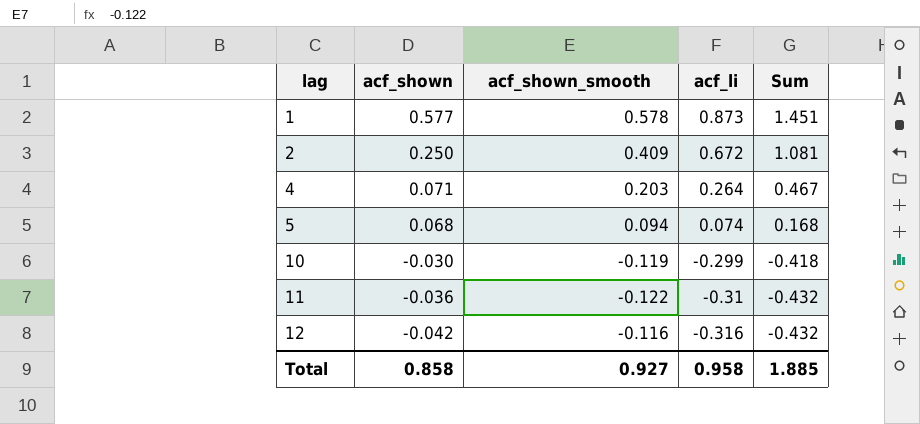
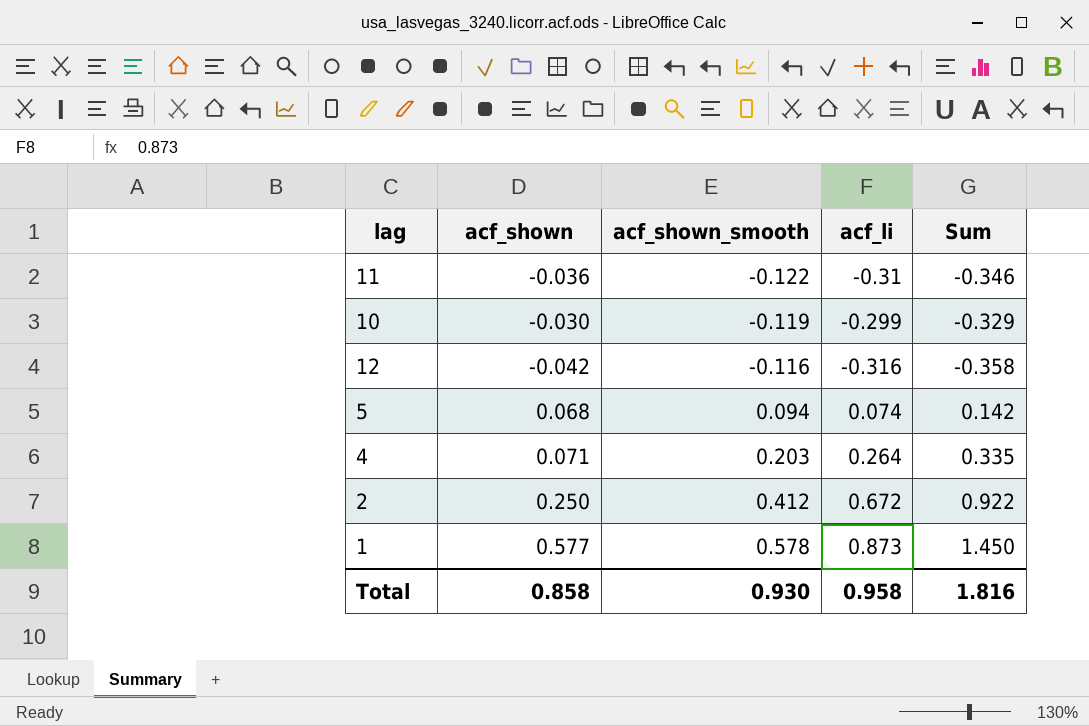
row order: lag ascending -> acf_shown_smooth ascending
column Sum | formula: [acf_shown_smooth] + [acf_li] -> [acf_shown] + [acf_li]
2 | acf_shown_smooth: 0.409 -> 0.412
Total | acf_shown_smooth: 0.927 -> 0.930
Total | Sum: 1.885 -> 1.816

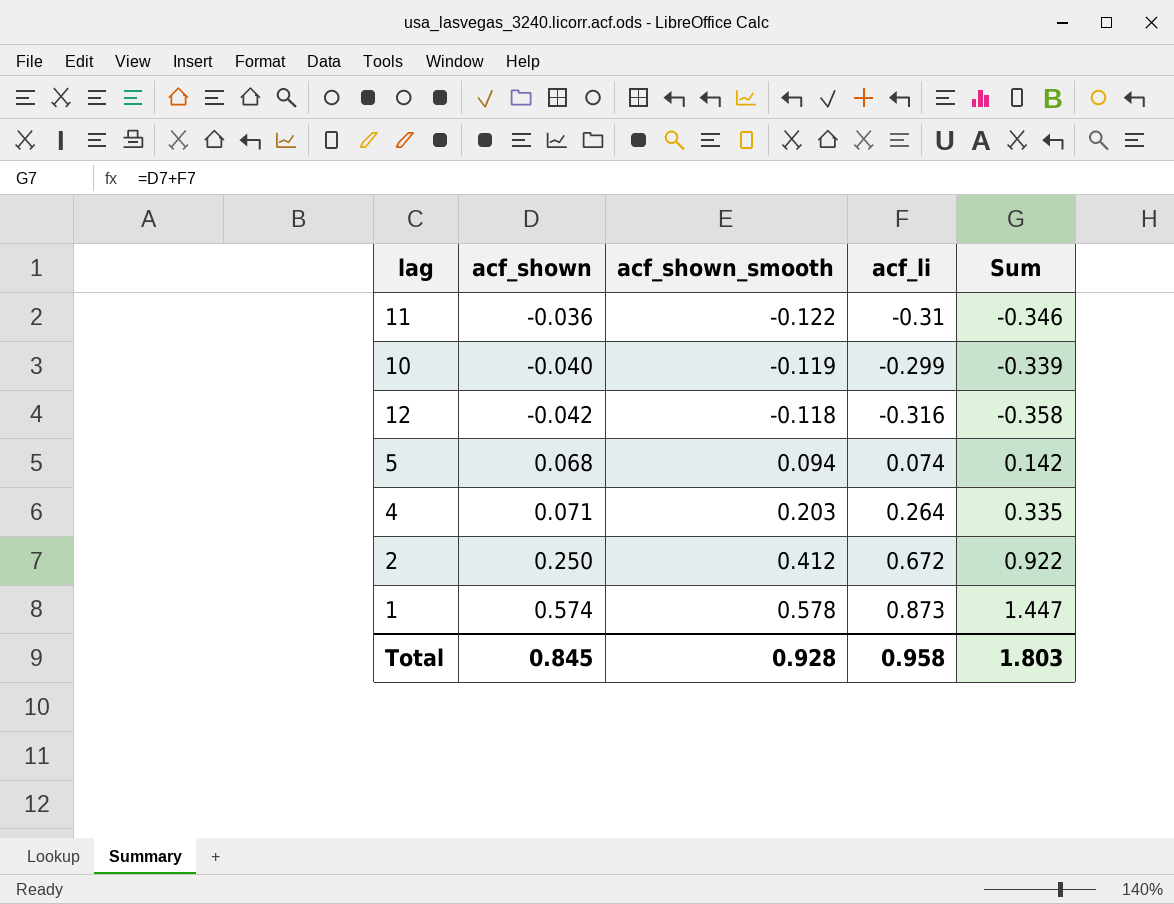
10 | acf_shown: -0.030 -> -0.040
10 | Sum: -0.329 -> -0.339
12 | acf_shown_smooth: -0.116 -> -0.118
1 | acf_shown: 0.577 -> 0.574
1 | Sum: 1.450 -> 1.447
Total | acf_shown: 0.858 -> 0.845
Total | acf_shown_smooth: 0.930 -> 0.928
Total | Sum: 1.816 -> 1.803

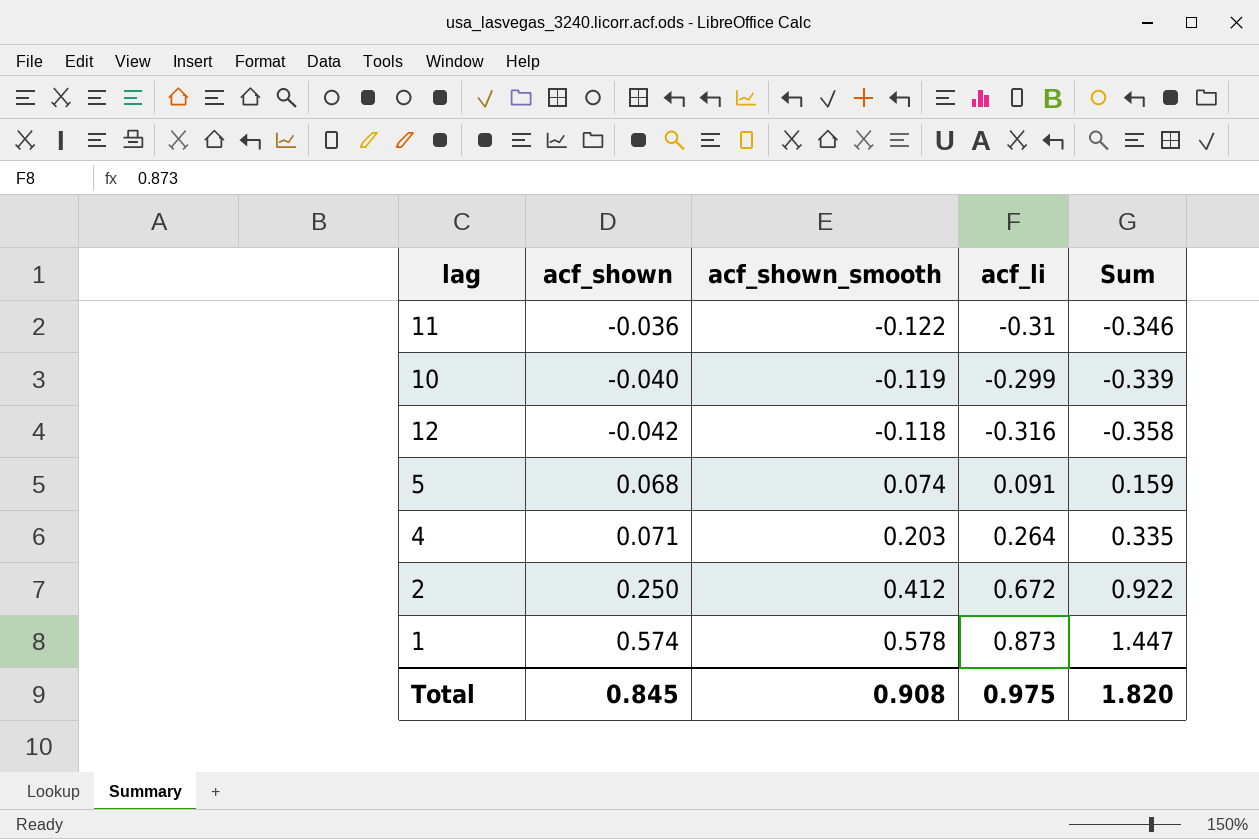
5 | acf_shown_smooth: 0.094 -> 0.074
5 | acf_li: 0.074 -> 0.091
5 | Sum: 0.142 -> 0.159
Total | acf_shown_smooth: 0.928 -> 0.908
Total | acf_li: 0.958 -> 0.975
Total | Sum: 1.803 -> 1.820

